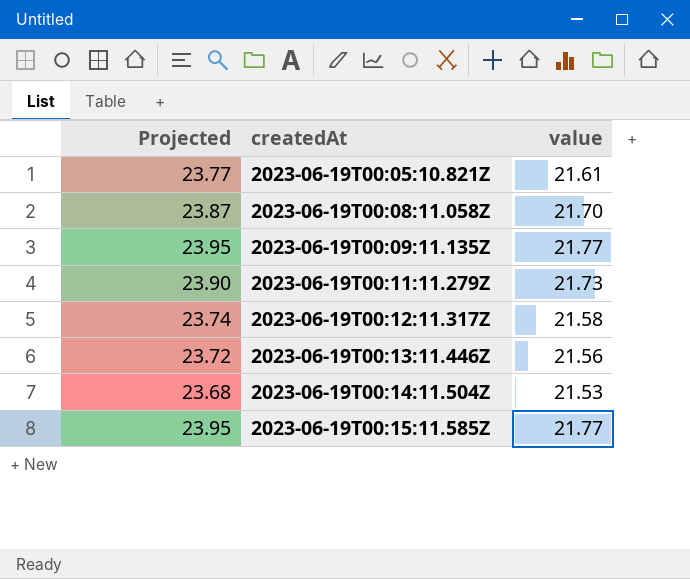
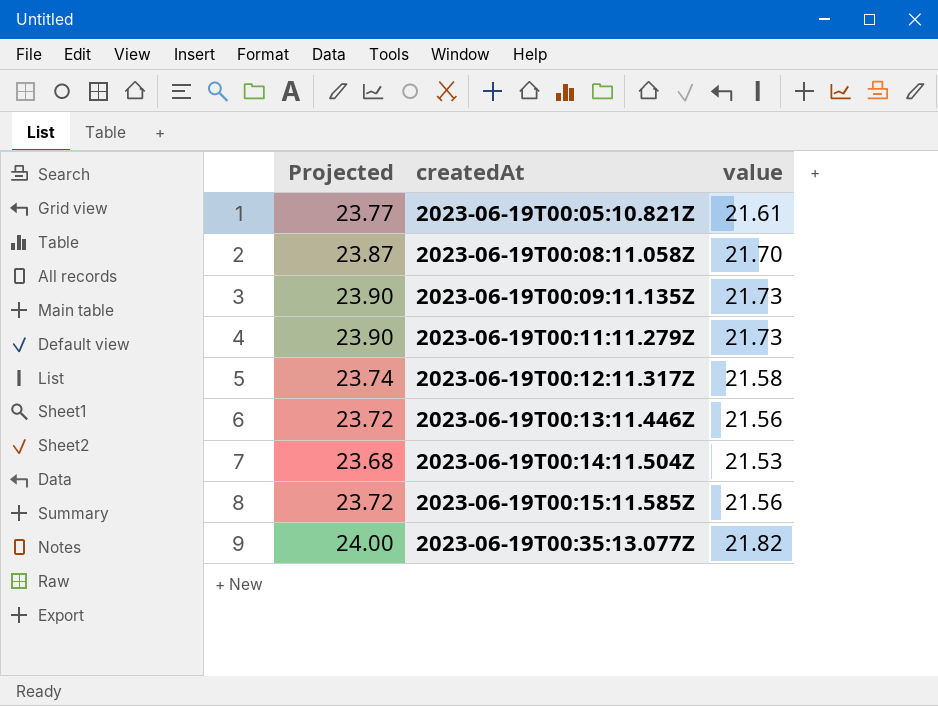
2023-06-19T00:09:11.135Z | Projected: 23.95 -> 23.90
2023-06-19T00:09:11.135Z | value: 21.77 -> 21.73
2023-06-19T00:15:11.585Z | Projected: 23.95 -> 23.72
2023-06-19T00:15:11.585Z | value: 21.77 -> 21.56
row 2023-06-19T00:35:13.077Z: none -> 24.00 | 21.82

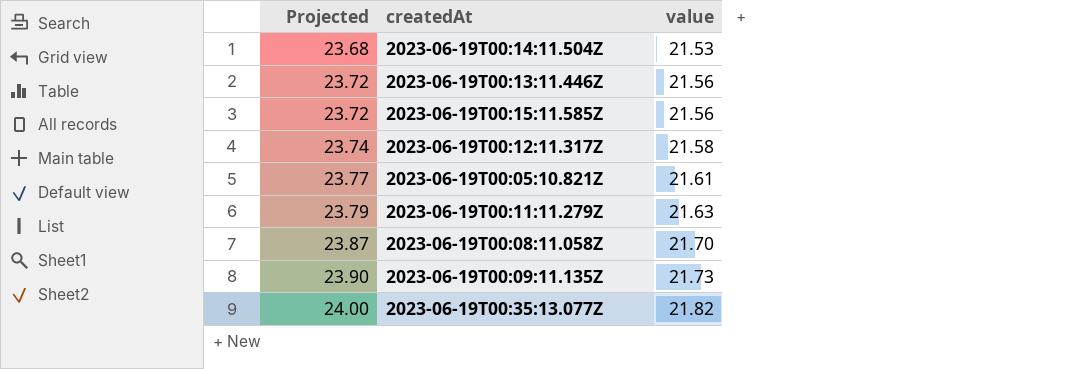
row order: createdAt ascending -> Projected ascending
2023-06-19T00:11:11.279Z | Projected: 23.90 -> 23.79
2023-06-19T00:11:11.279Z | value: 21.73 -> 21.63

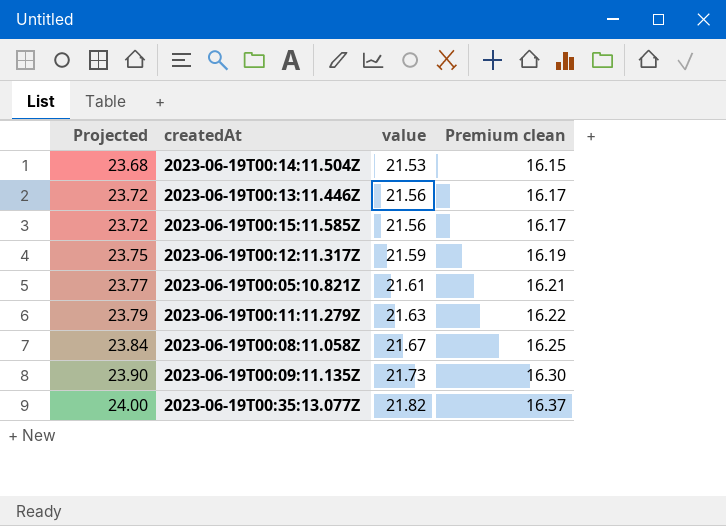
column Premium clean | formula: none -> [value] * 0.75
2023-06-19T00:12:11.317Z | Projected: 23.74 -> 23.75
2023-06-19T00:12:11.317Z | value: 21.58 -> 21.59
2023-06-19T00:08:11.058Z | Projected: 23.87 -> 23.84
2023-06-19T00:08:11.058Z | value: 21.70 -> 21.67

